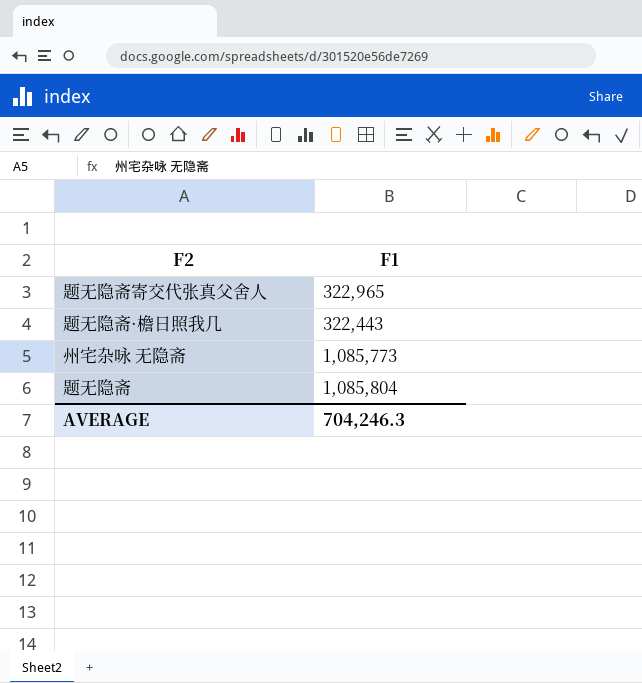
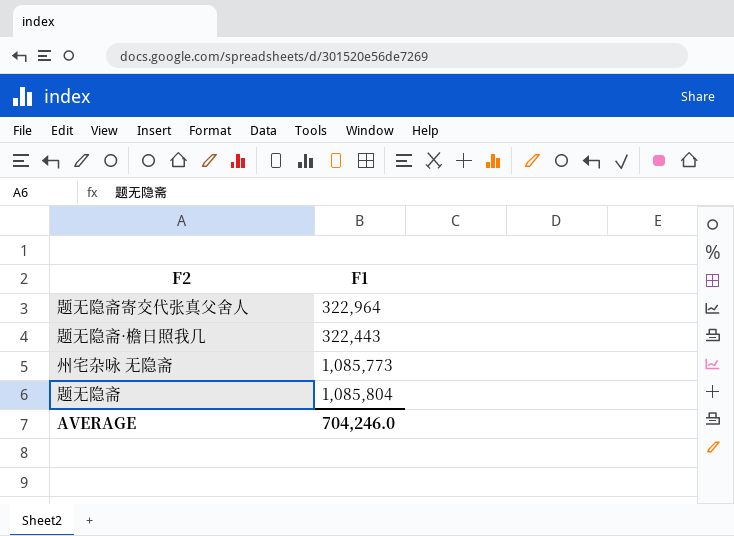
题无隐斋寄交代张真父舍人 | F1: 322,965 -> 322,964
AVERAGE | F1: 704,246.3 -> 704,246.0

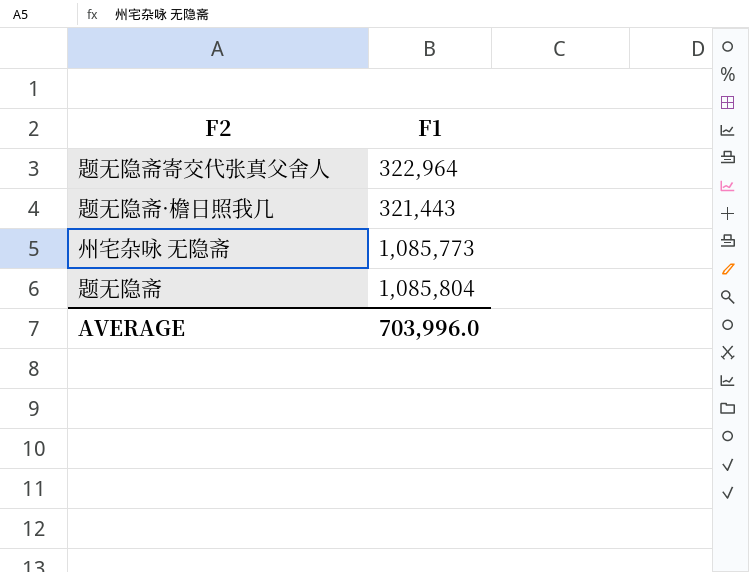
题无隐斋·檐日照我几 | F1: 322,443 -> 321,443
AVERAGE | F1: 704,246.0 -> 703,996.0

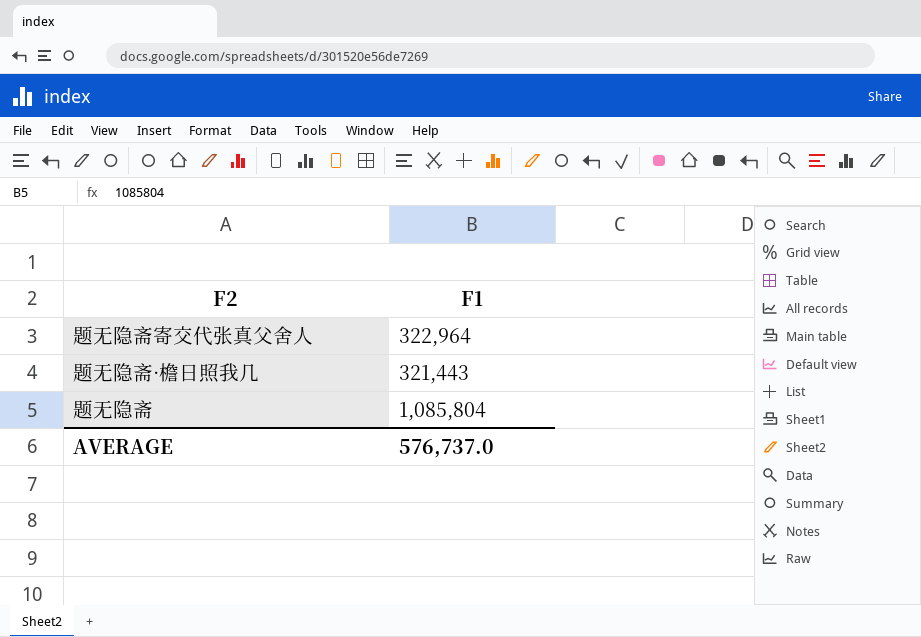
row 州宅杂咏 无隐斋: 1,085,773 -> none
AVERAGE | F1: 703,996.0 -> 576,737.0

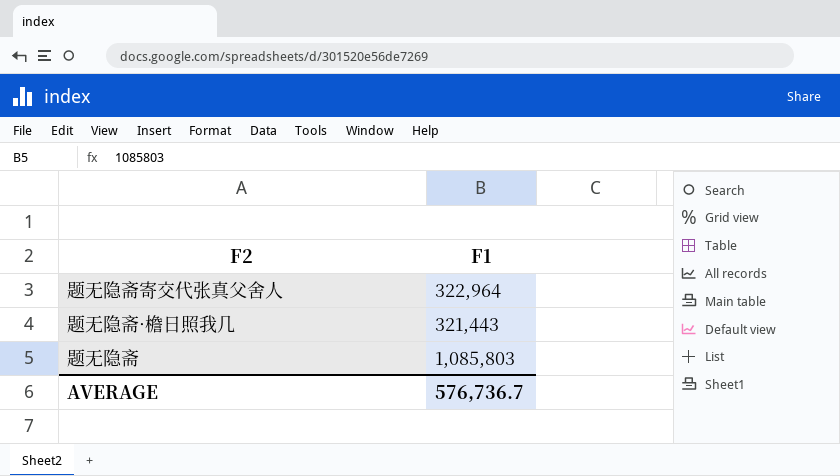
题无隐斋 | F1: 1,085,804 -> 1,085,803
AVERAGE | F1: 576,737.0 -> 576,736.7

